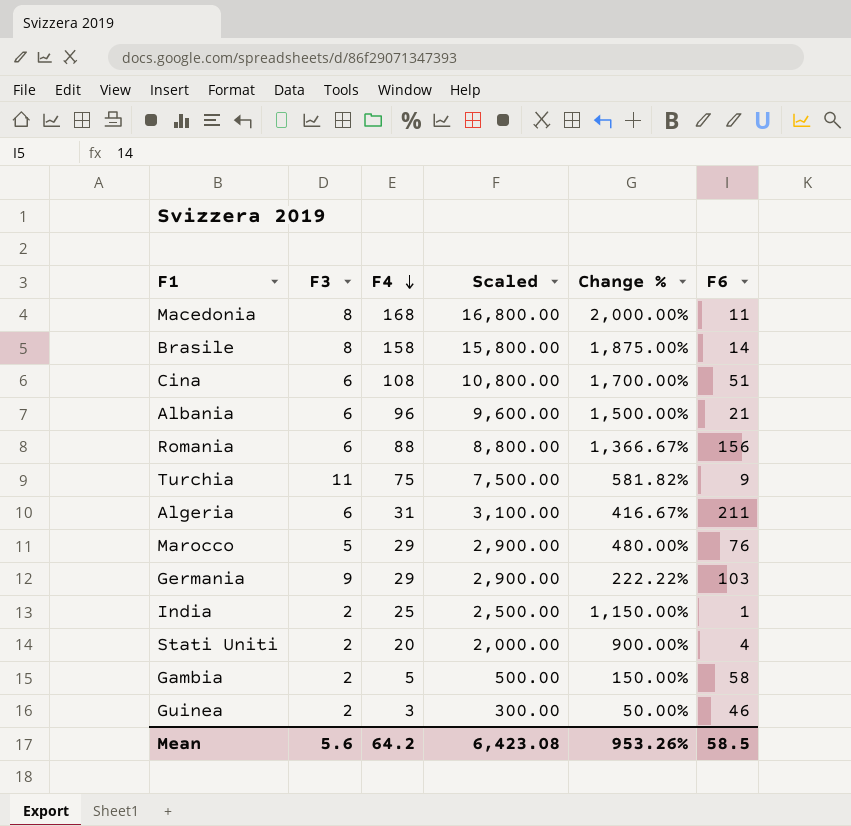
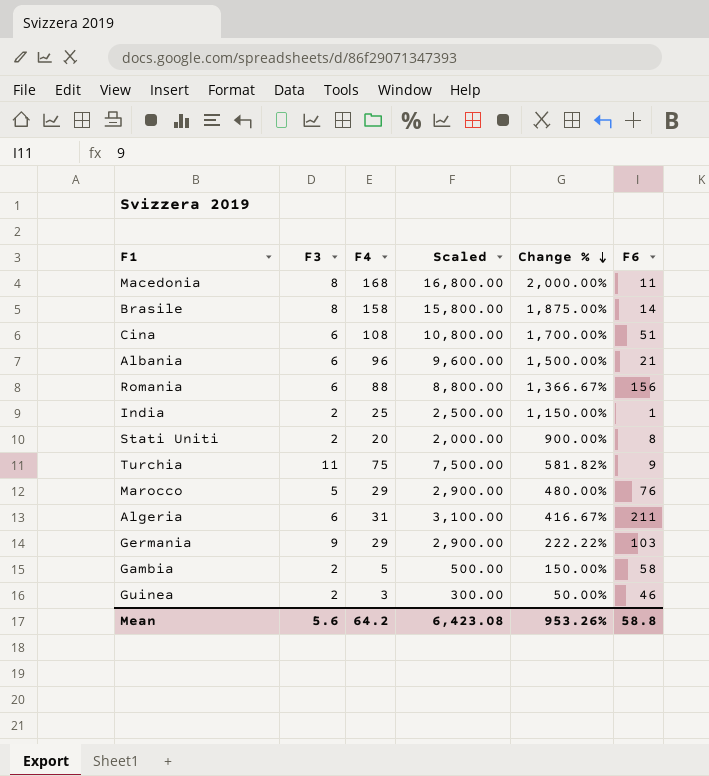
row order: F4 descending -> Change % descending
Stati Uniti | F6: 4 -> 8
Mean | F6: 58.5 -> 58.8

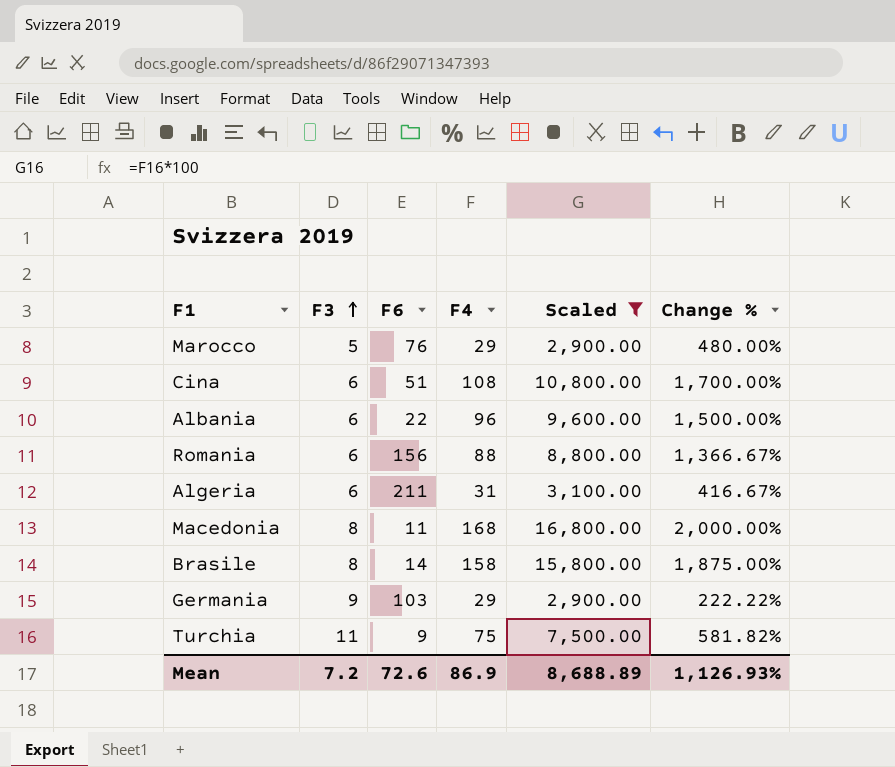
filter: none -> Scaled >= 2,900.00
row order: Change % descending -> F3 ascending
column F6 | position: 6 -> 3
Albania | F6: 21 -> 22
Mean | F3: 5.6 -> 7.2
Mean | F6: 58.8 -> 72.6
Mean | F4: 64.2 -> 86.9
Mean | Scaled: 6,423.08 -> 8,688.89
Mean | Change %: 953.26% -> 1,126.93%

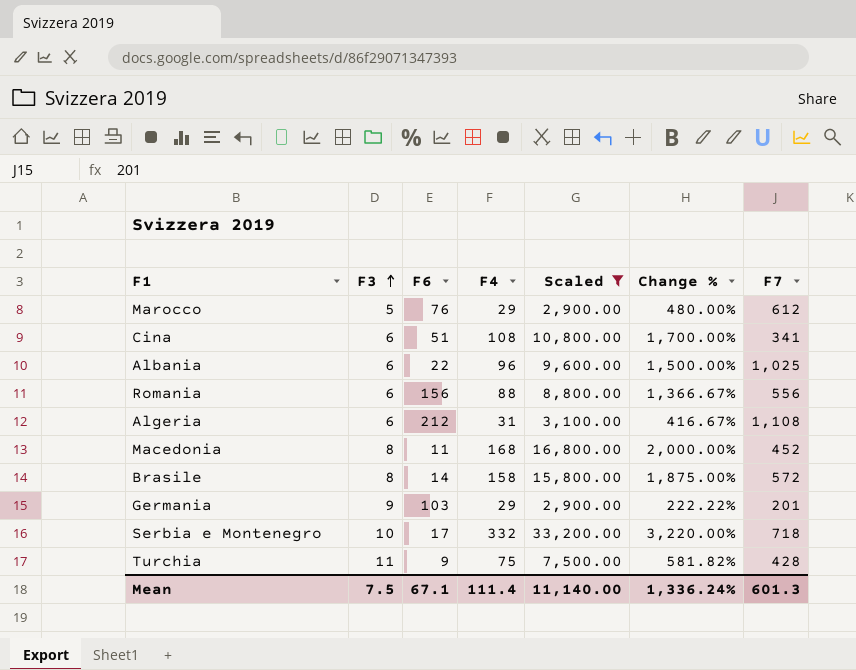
column F7 | position: none -> 7
Algeria | F6: 211 -> 212
row Serbia e Montenegro: none -> 10 | 17 | 332 | 33,200.00 | 3,220.00% | 718
Mean | F3: 7.2 -> 7.5
Mean | F6: 72.6 -> 67.1
Mean | F4: 86.9 -> 111.4
Mean | Scaled: 8,688.89 -> 11,140.00
Mean | Change %: 1,126.93% -> 1,336.24%

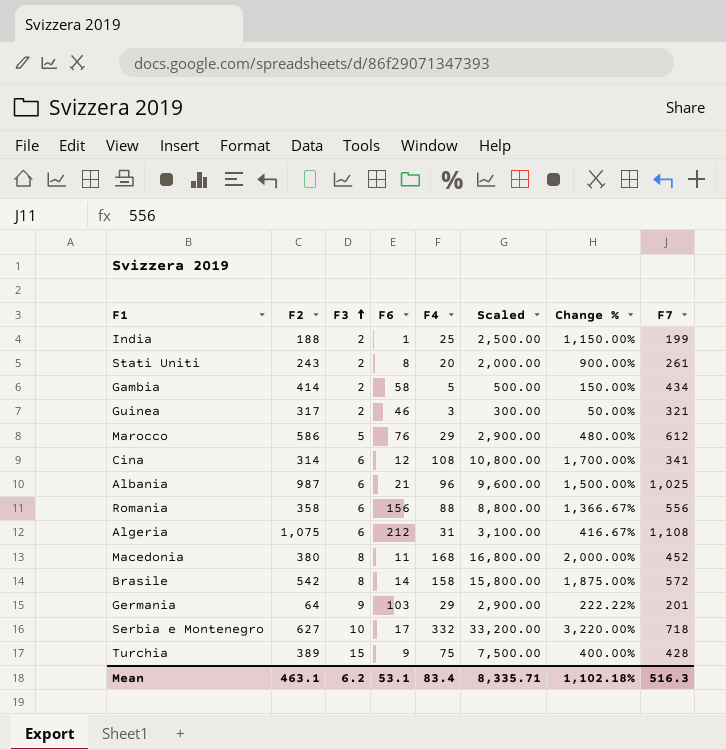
filter: Scaled >= 2,900.00 -> none
column F2 | position: none -> 2
Cina | F6: 51 -> 12
Albania | F6: 22 -> 21
Turchia | F3: 11 -> 15
Turchia | Change %: 581.82% -> 400.00%
Mean | F3: 7.5 -> 6.2
Mean | F6: 67.1 -> 53.1
Mean | F4: 111.4 -> 83.4
Mean | Scaled: 11,140.00 -> 8,335.71
Mean | Change %: 1,336.24% -> 1,102.18%
Mean | F7: 601.3 -> 516.3

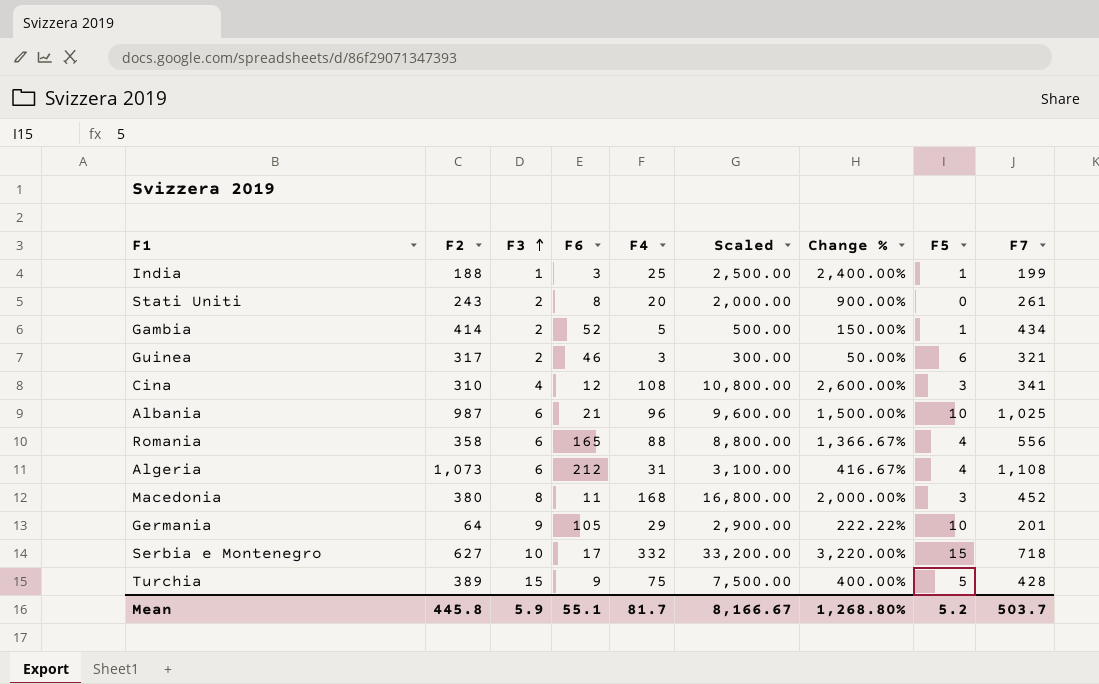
column F5 | position: none -> 8
row Marocco: 586 | 5 | 76 | 29 | 2,900.00 | 480.00% | 612 -> none
row Brasile: 542 | 8 | 14 | 158 | 15,800.00 | 1,875.00% | 572 -> none
India | F3: 2 -> 1
India | F6: 1 -> 3
India | Change %: 1,150.00% -> 2,400.00%
Gambia | F6: 58 -> 52
Cina | F2: 314 -> 310
Cina | F3: 6 -> 4
Cina | Change %: 1,700.00% -> 2,600.00%
Romania | F6: 156 -> 165
Algeria | F2: 1,075 -> 1,073
Germania | F6: 103 -> 105
Mean | F2: 463.1 -> 445.8
Mean | F3: 6.2 -> 5.9
Mean | F6: 53.1 -> 55.1
Mean | F4: 83.4 -> 81.7
Mean | Scaled: 8,335.71 -> 8,166.67
Mean | Change %: 1,102.18% -> 1,268.80%
Mean | F7: 516.3 -> 503.7

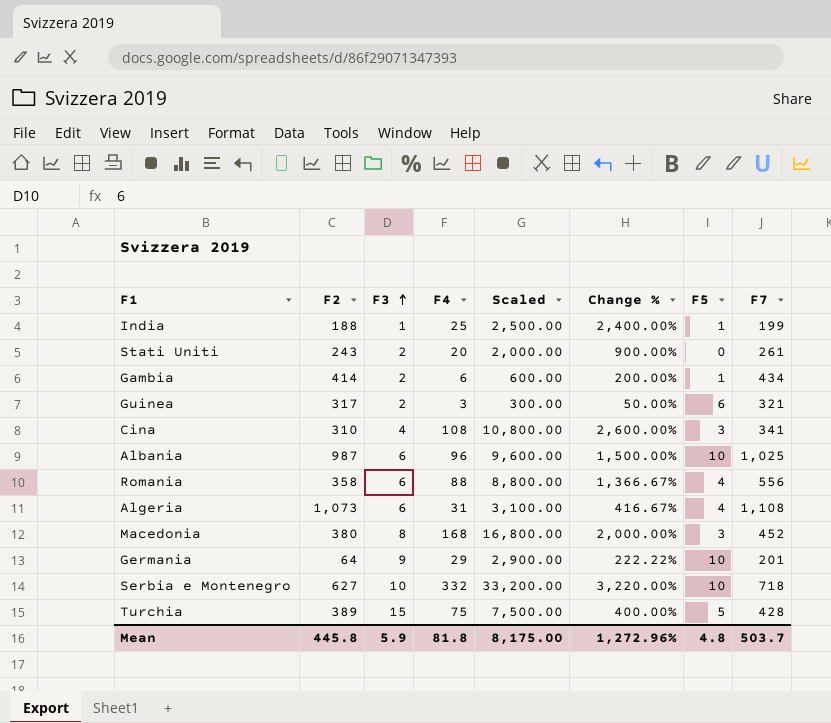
column F6 | position: 4 -> none
Gambia | F4: 5 -> 6
Gambia | Scaled: 500.00 -> 600.00
Gambia | Change %: 150.00% -> 200.00%
Serbia e Montenegro | F5: 15 -> 10
Mean | F4: 81.7 -> 81.8
Mean | Scaled: 8,166.67 -> 8,175.00
Mean | Change %: 1,268.80% -> 1,272.96%
Mean | F5: 5.2 -> 4.8

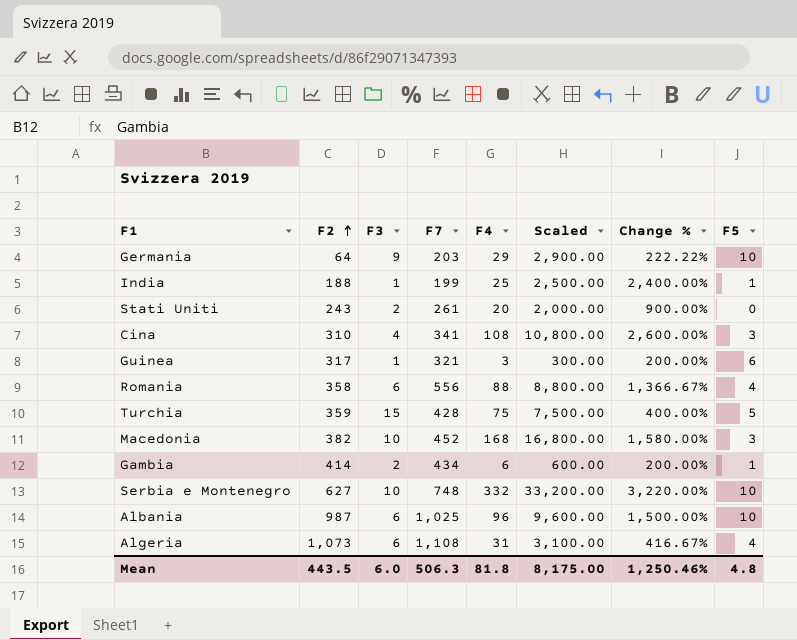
row order: F3 ascending -> F2 ascending
column F7 | position: 8 -> 4
Germania | F7: 201 -> 203
Guinea | F3: 2 -> 1
Guinea | Change %: 50.00% -> 200.00%
Turchia | F2: 389 -> 359
Macedonia | F2: 380 -> 382
Macedonia | F3: 8 -> 10
Macedonia | Change %: 2,000.00% -> 1,580.00%
Serbia e Montenegro | F7: 718 -> 748
Mean | F2: 445.8 -> 443.5
Mean | F3: 5.9 -> 6.0
Mean | F7: 503.7 -> 506.3
Mean | Change %: 1,272.96% -> 1,250.46%

